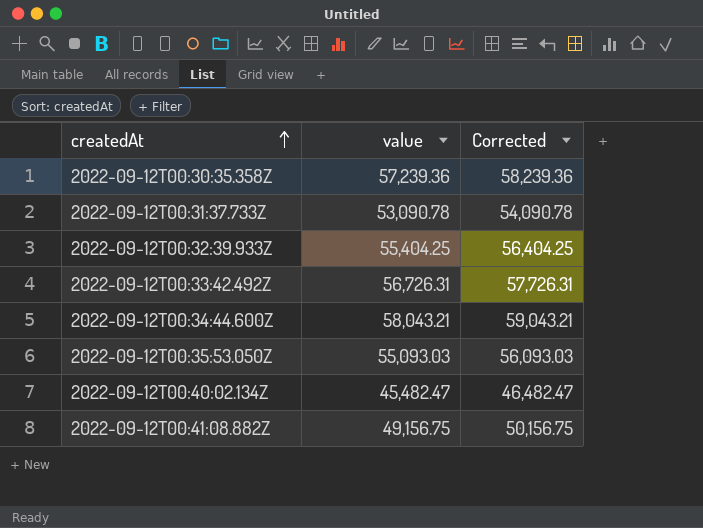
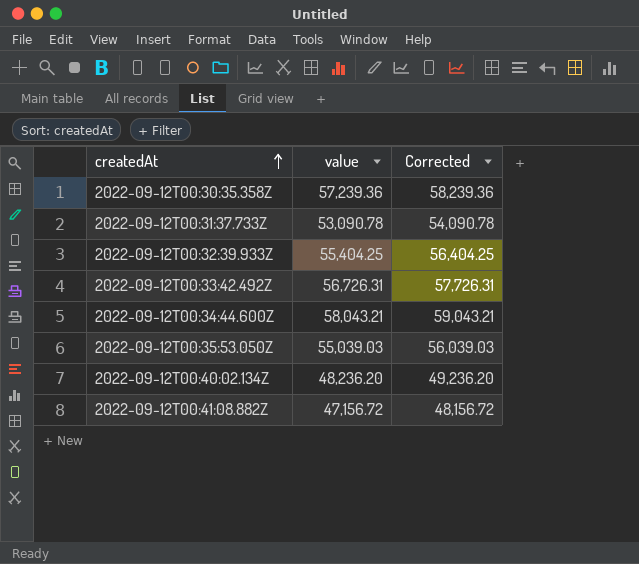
2022-09-12T00:35:53.050Z | value: 55,093.03 -> 55,039.03
2022-09-12T00:35:53.050Z | Corrected: 56,093.03 -> 56,039.03
2022-09-12T00:40:02.134Z | value: 45,482.47 -> 48,236.20
2022-09-12T00:40:02.134Z | Corrected: 46,482.47 -> 49,236.20
2022-09-12T00:41:08.882Z | value: 49,156.75 -> 47,156.72
2022-09-12T00:41:08.882Z | Corrected: 50,156.75 -> 48,156.72

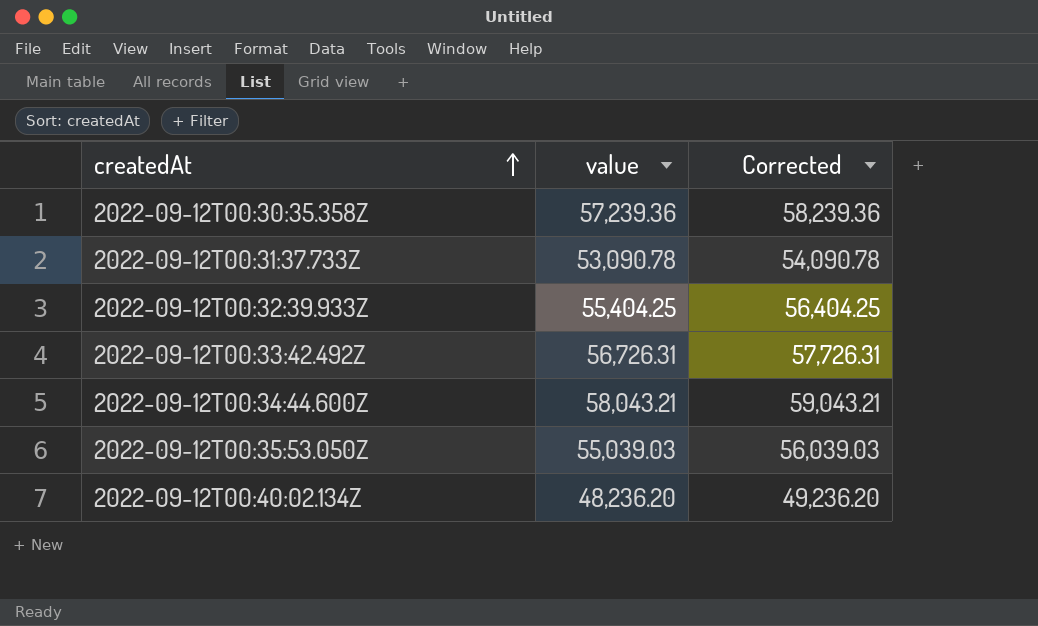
row 2022-09-12T00:41:08.882Z: 47,156.72 | 48,156.72 -> none

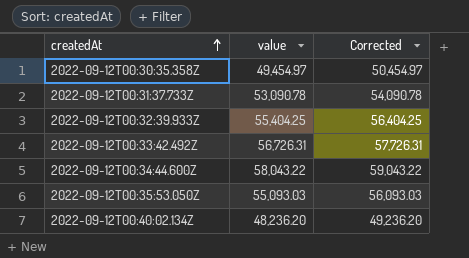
2022-09-12T00:30:35.358Z | value: 57,239.36 -> 49,454.97
2022-09-12T00:30:35.358Z | Corrected: 58,239.36 -> 50,454.97
2022-09-12T00:34:44.600Z | value: 58,043.21 -> 58,043.22
2022-09-12T00:34:44.600Z | Corrected: 59,043.21 -> 59,043.22
2022-09-12T00:35:53.050Z | value: 55,039.03 -> 55,093.03
2022-09-12T00:35:53.050Z | Corrected: 56,039.03 -> 56,093.03

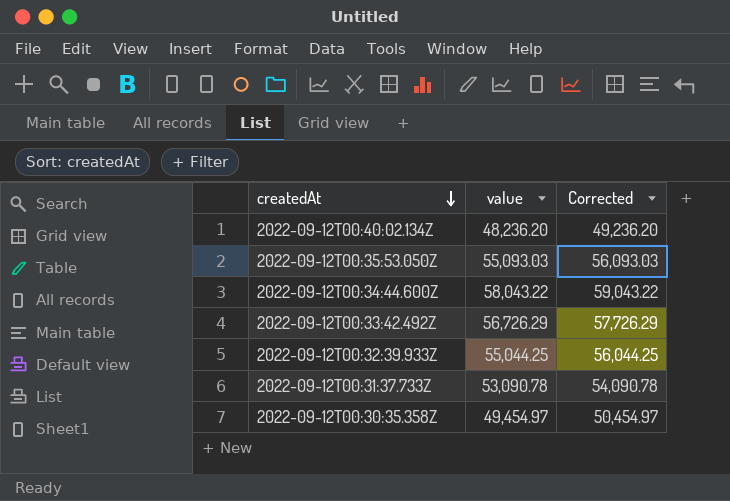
row order: createdAt ascending -> createdAt descending
2022-09-12T00:33:42.492Z | value: 56,726.31 -> 56,726.29
2022-09-12T00:33:42.492Z | Corrected: 57,726.31 -> 57,726.29
2022-09-12T00:32:39.933Z | value: 55,404.25 -> 55,044.25
2022-09-12T00:32:39.933Z | Corrected: 56,404.25 -> 56,044.25

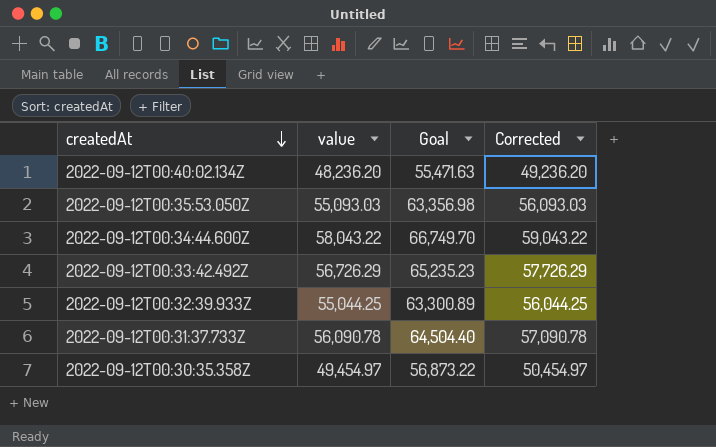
column Goal | formula: none -> [value] * 1.15
2022-09-12T00:31:37.733Z | value: 53,090.78 -> 56,090.78
2022-09-12T00:31:37.733Z | Corrected: 54,090.78 -> 57,090.78

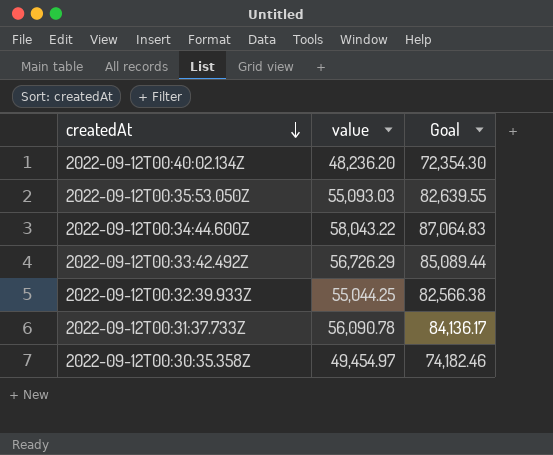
column Corrected | formula: [value] + 1000 -> none
column Goal | formula: [value] * 1.15 -> [value] * 1.5

